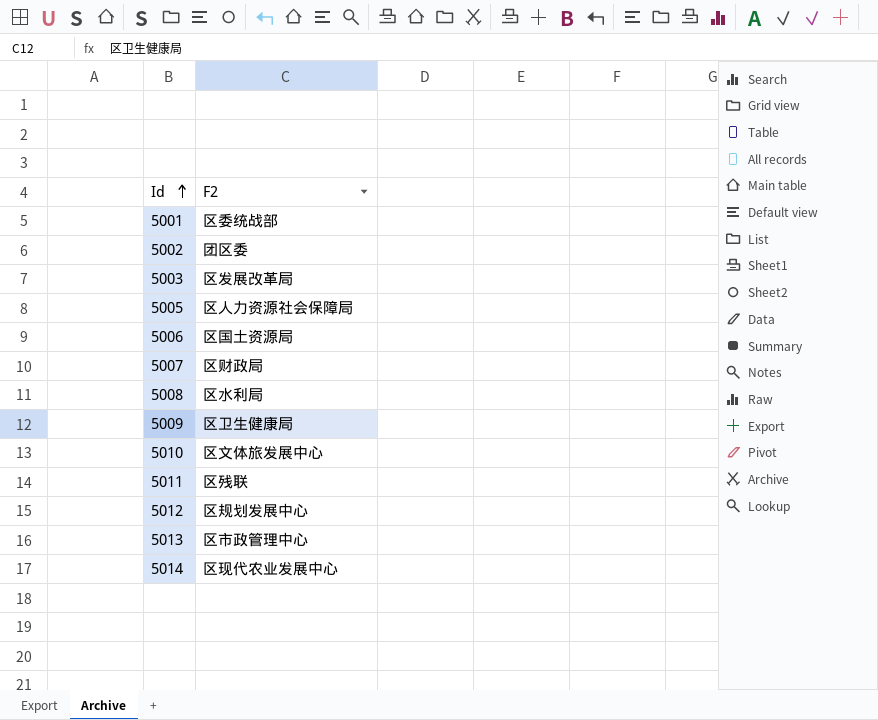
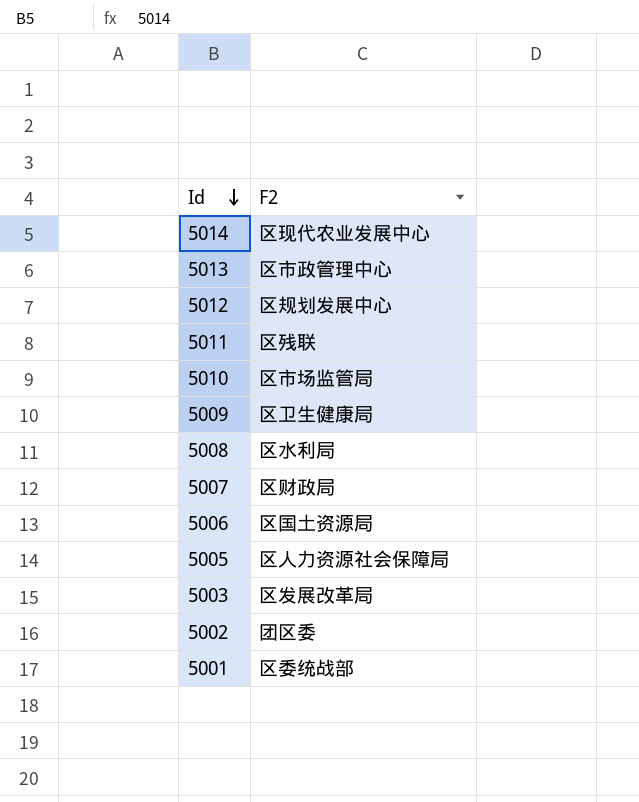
row order: Id ascending -> Id descending
5010 | F2: 区文体旅发展中心 -> 区市场监管局

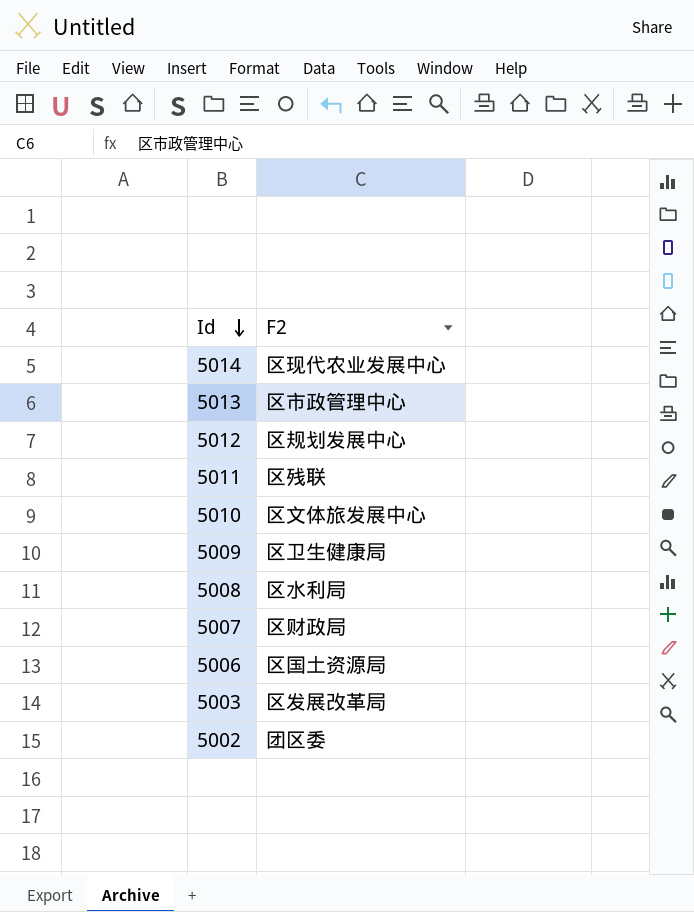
row 5005: 区人力资源社会保障局 -> none
row 5001: 区委统战部 -> none
5010 | F2: 区市场监管局 -> 区文体旅发展中心

